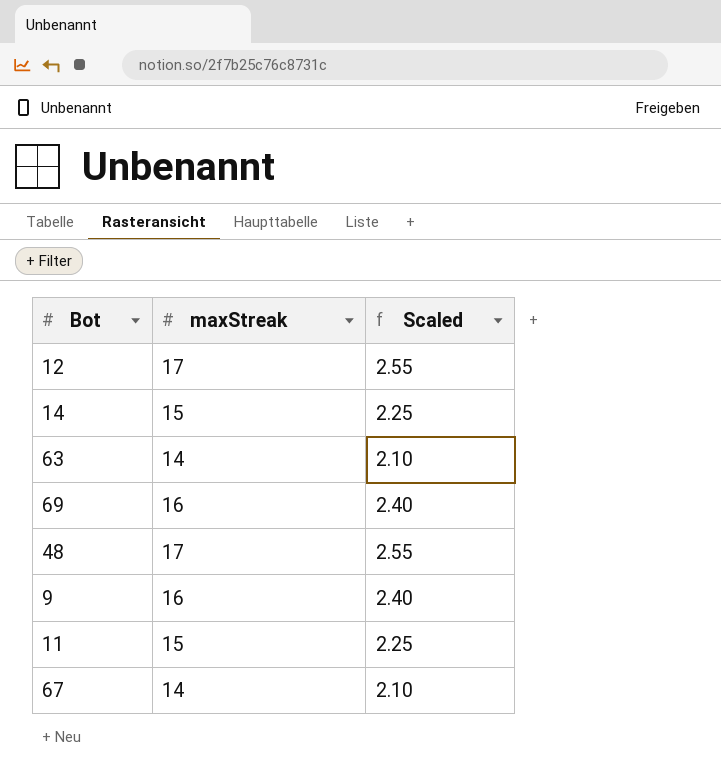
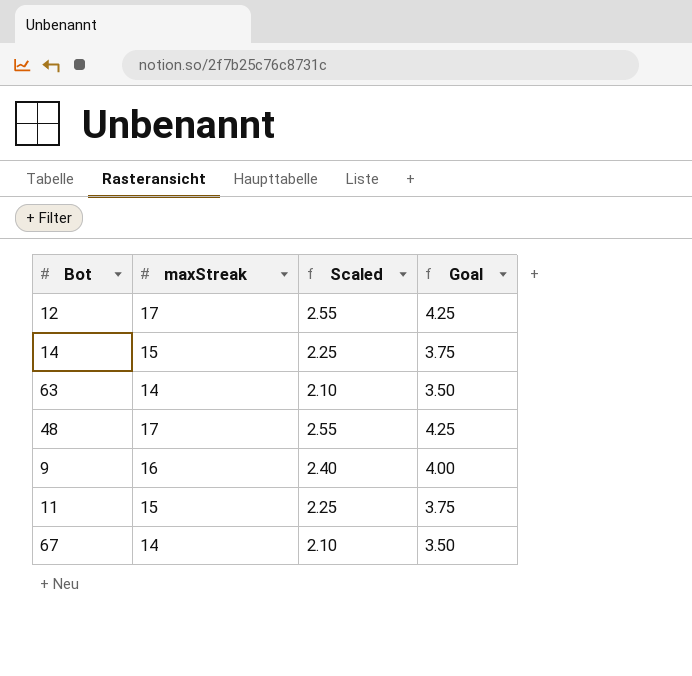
column Goal | formula: none -> [maxStreak] * 0.25
row 69: 16 | 2.40 -> none

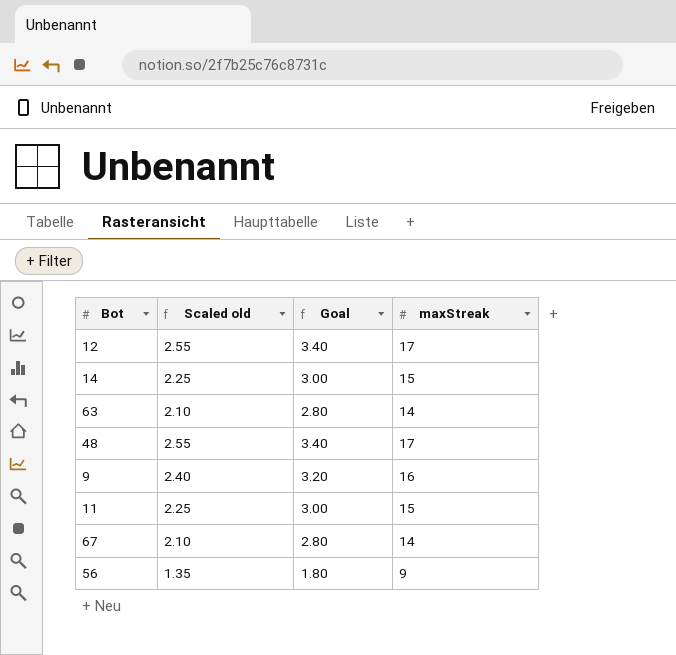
column name: Scaled -> Scaled old
column Goal | formula: [maxStreak] * 0.25 -> [maxStreak] * 0.2
column maxStreak | position: 2 -> 4
row 56: none -> 1.35 | 1.80 | 9

